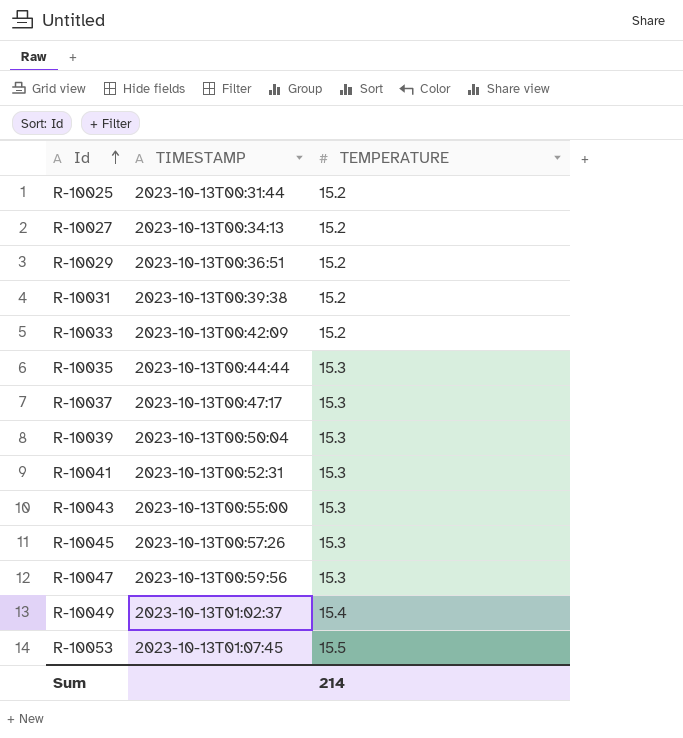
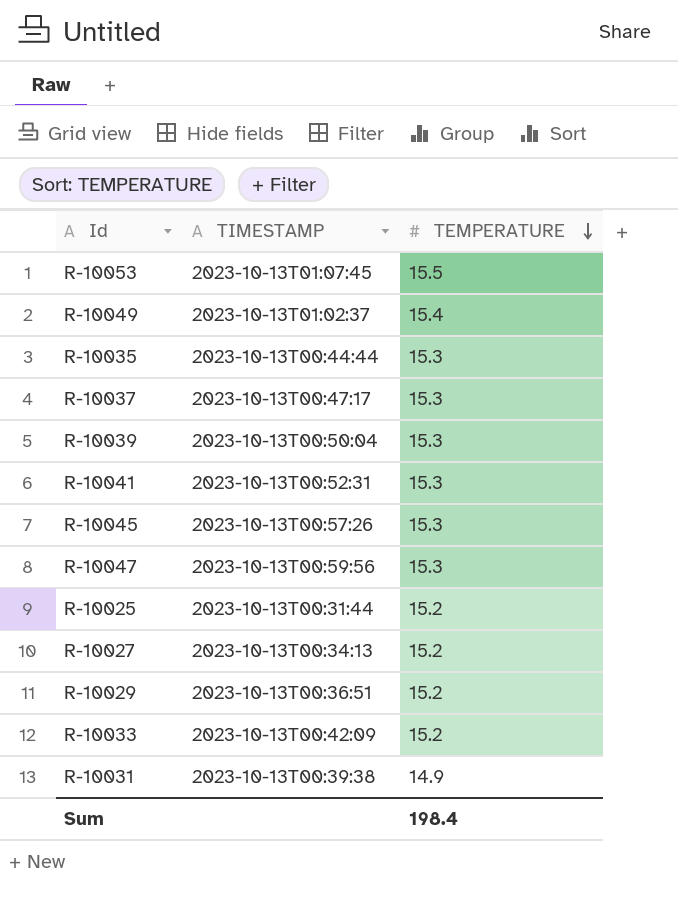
row order: Id ascending -> TEMPERATURE descending
row R-10043: 2023-10-13T00:55:00 | 15.3 -> none
R-10031 | TEMPERATURE: 15.2 -> 14.9
Sum | TEMPERATURE: 214 -> 198.4

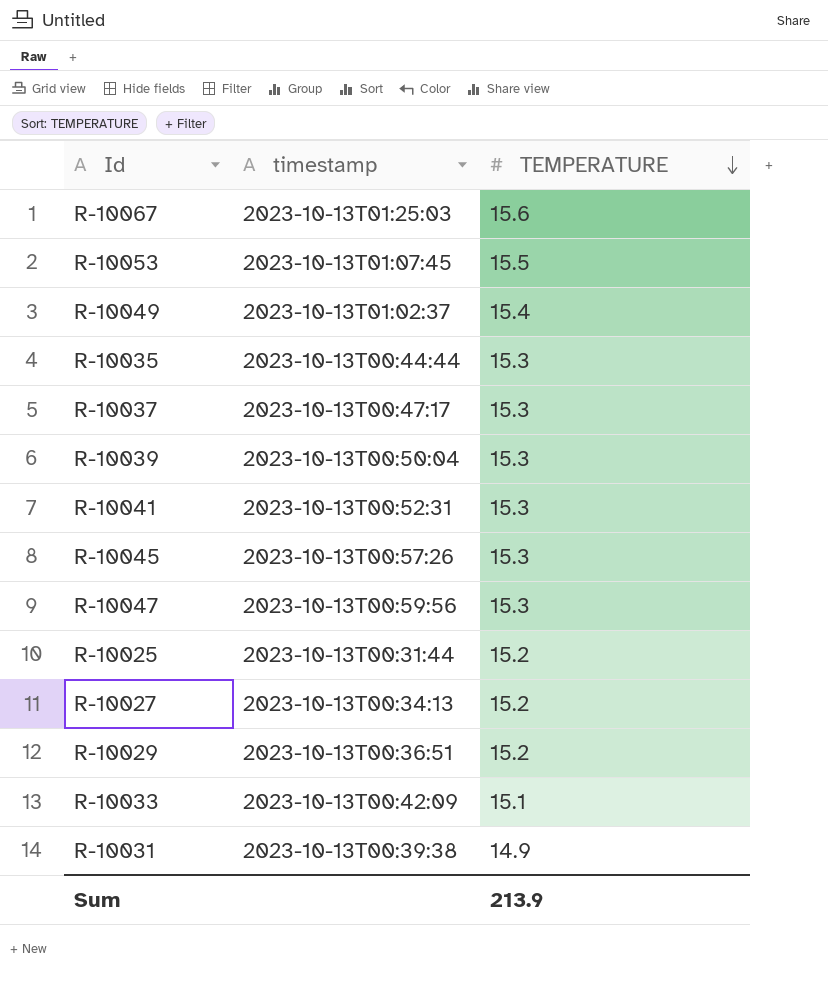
column name: TIMESTAMP -> timestamp
row R-10067: none -> 2023-10-13T01:25:03 | 15.6
R-10033 | TEMPERATURE: 15.2 -> 15.1
Sum | TEMPERATURE: 198.4 -> 213.9

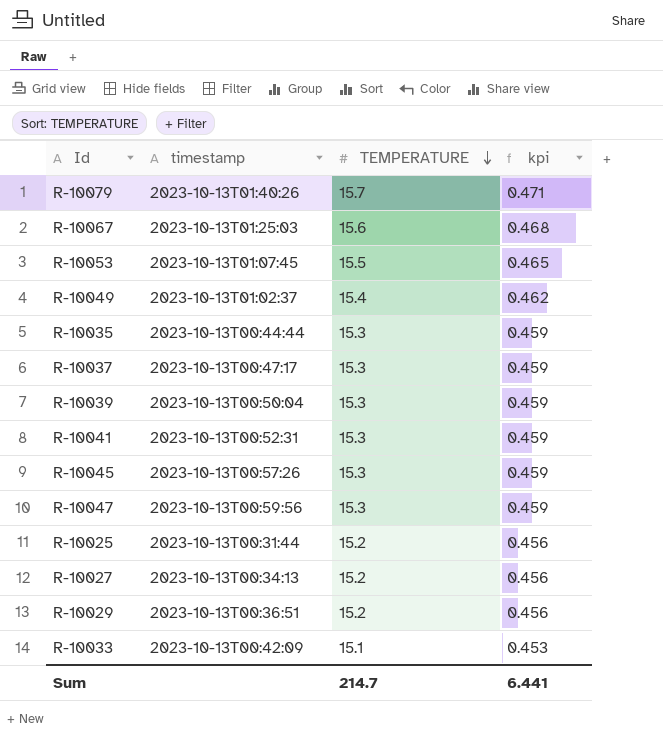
column kpi | formula: none -> [TEMPERATURE] * 0.03
row R-10031: 2023-10-13T00:39:38 | 14.9 -> none
row R-10079: none -> 2023-10-13T01:40:26 | 15.7 | 0.471
Sum | TEMPERATURE: 213.9 -> 214.7

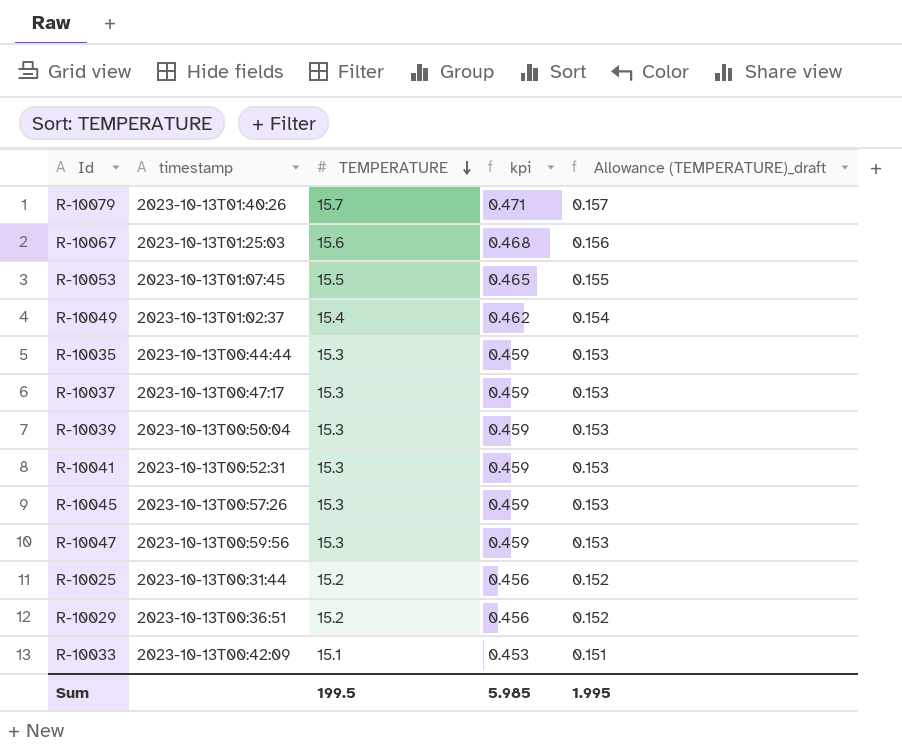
column Allowance (TEMPERATURE)_draft | formula: none -> [TEMPERATURE] * 0.01
row R-10027: 2023-10-13T00:34:13 | 15.2 | 0.456 -> none
Sum | TEMPERATURE: 214.7 -> 199.5
Sum | kpi: 6.441 -> 5.985

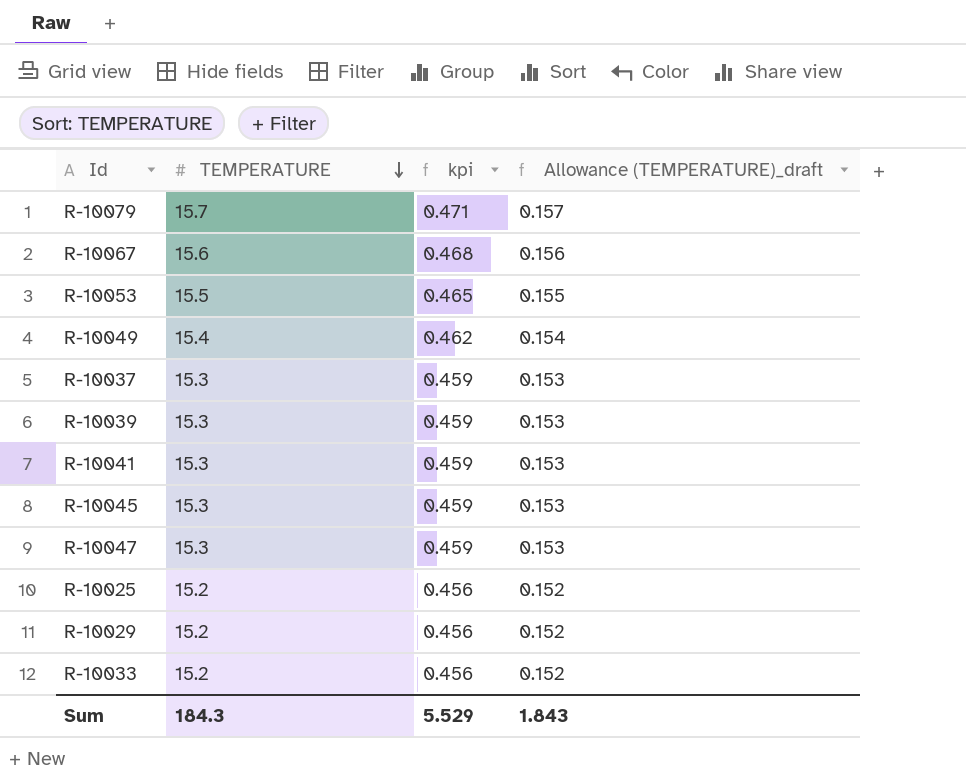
column timestamp | position: 2 -> none
row R-10035: 2023-10-13T00:44:44 | 15.3 | 0.459 | 0.153 -> none
R-10033 | TEMPERATURE: 15.1 -> 15.2
R-10033 | kpi: 0.453 -> 0.456
R-10033 | Allowance (TEMPERATURE)_draft: 0.151 -> 0.152
Sum | TEMPERATURE: 199.5 -> 184.3
Sum | kpi: 5.985 -> 5.529
Sum | Allowance (TEMPERATURE)_draft: 1.995 -> 1.843

